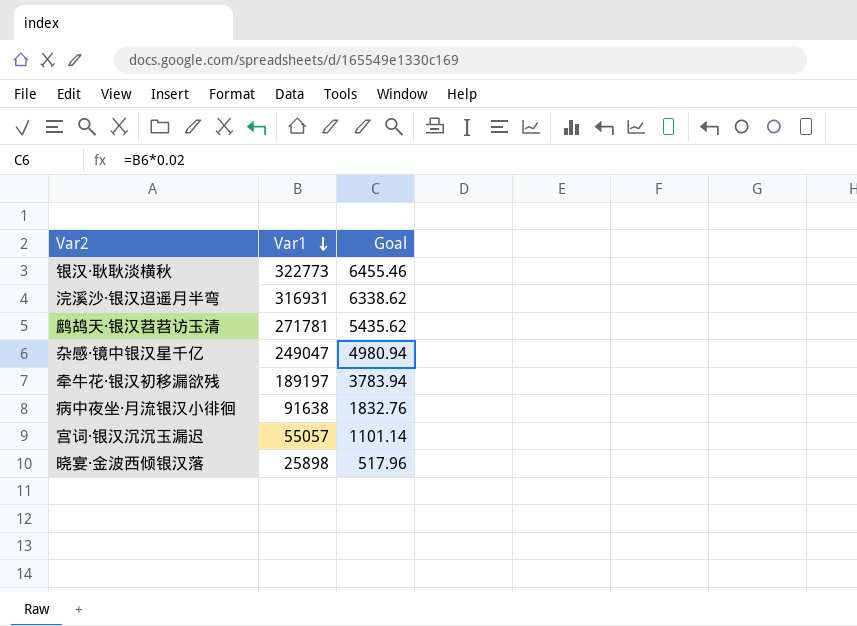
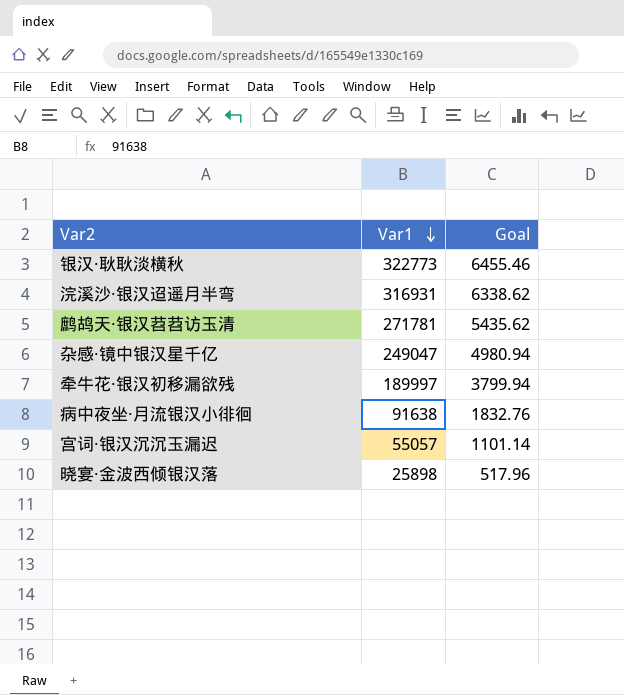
牵牛花·银汉初移漏欲残 | Var1: 189197 -> 189997
牵牛花·银汉初移漏欲残 | Goal: 3783.94 -> 3799.94

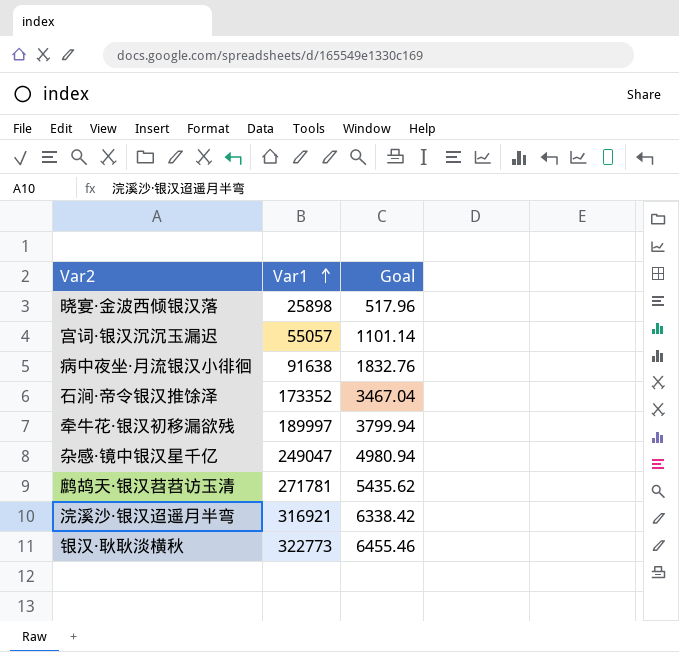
row order: Var1 descending -> Var1 ascending
row 石涧·帝令银汉推馀泽: none -> 173352 | 3467.04
浣溪沙·银汉迢遥月半弯 | Var1: 316931 -> 316921
浣溪沙·银汉迢遥月半弯 | Goal: 6338.62 -> 6338.42

